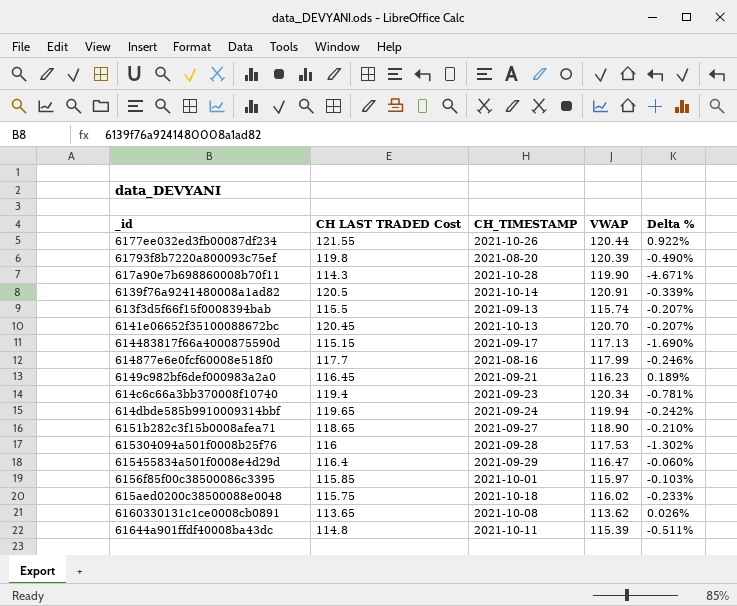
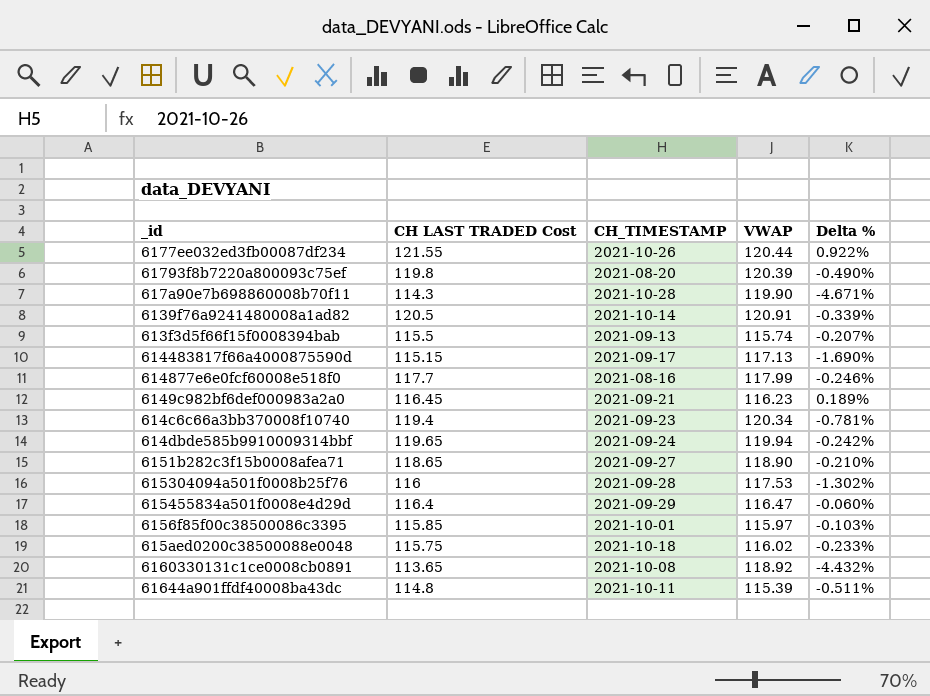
row 6141e06652f35100088672bc: 120.45 | 2021-10-13 | 120.70 | -0.207% -> none
6160330131c1ce0008cb0891 | VWAP: 113.62 -> 118.92
6160330131c1ce0008cb0891 | Delta %: 0.026% -> -4.432%

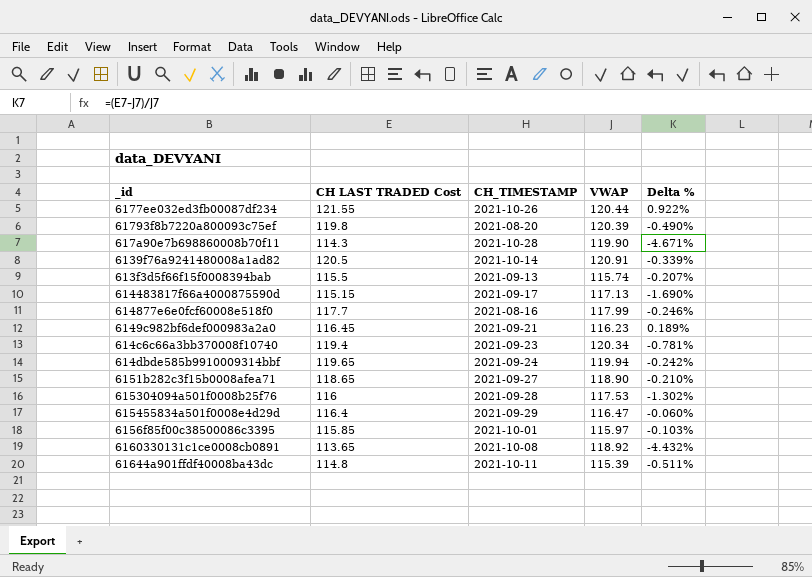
row 615aed0200c38500088e0048: 115.75 | 2021-10-18 | 116.02 | -0.233% -> none

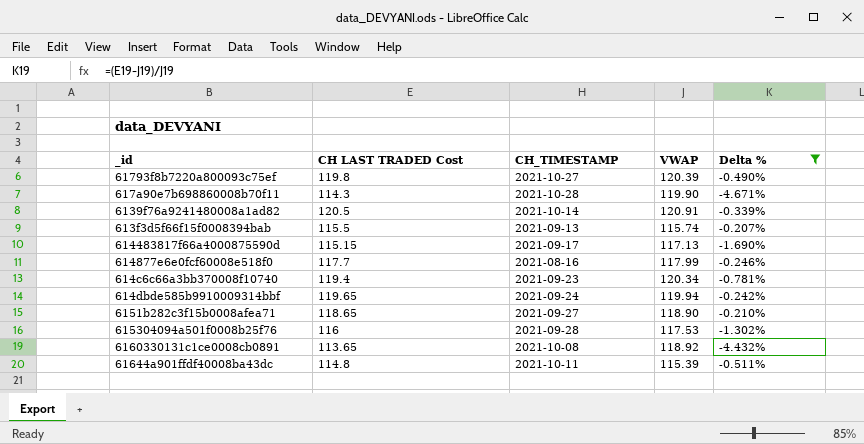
filter: none -> Delta % <= -0.207%
61793f8b7220a800093c75ef | CH_TIMESTAMP: 2021-08-20 -> 2021-10-27

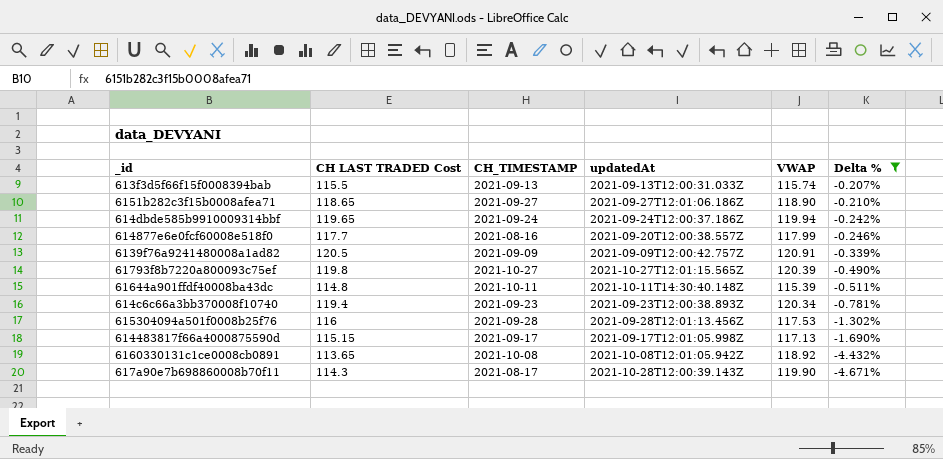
row order: none -> Delta % descending
column updatedAt | position: none -> 4
6139f76a9241480008a1ad82 | CH_TIMESTAMP: 2021-10-14 -> 2021-09-09
617a90e7b698860008b70f11 | CH_TIMESTAMP: 2021-10-28 -> 2021-08-17

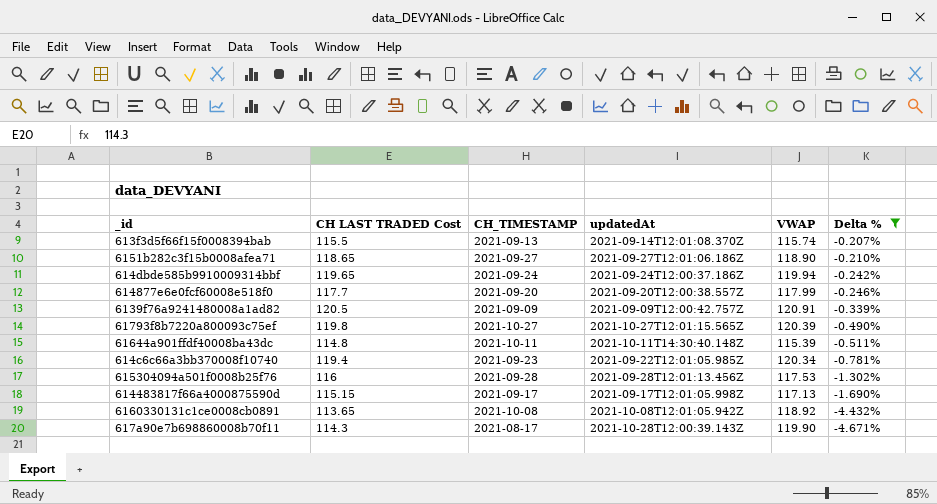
613f3d5f66f15f0008394bab | updatedAt: 2021-09-13T12:00:31.033Z -> 2021-09-14T12:01:08.370Z
614877e6e0fcf60008e518f0 | CH_TIMESTAMP: 2021-08-16 -> 2021-09-20
614c6c66a3bb370008f10740 | updatedAt: 2021-09-23T12:00:38.893Z -> 2021-09-22T12:01:05.985Z

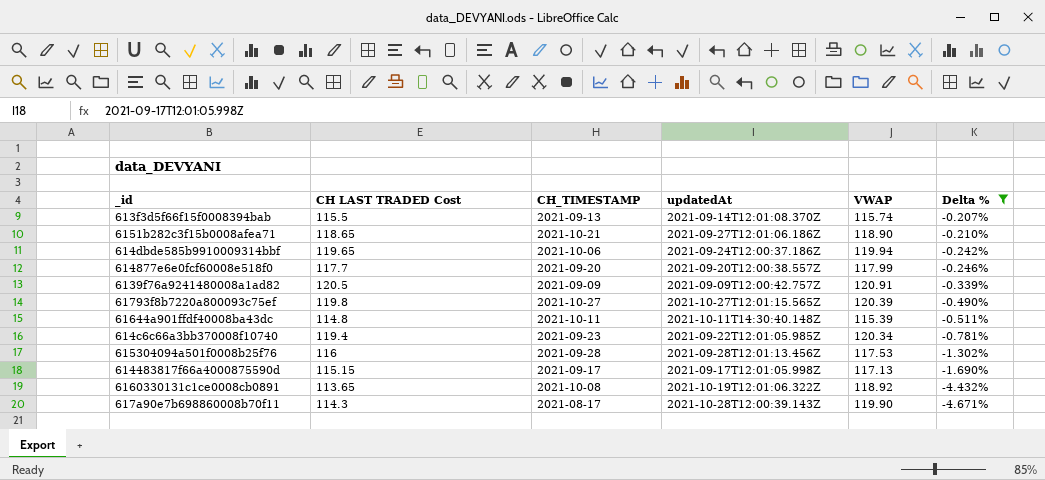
6151b282c3f15b0008afea71 | CH_TIMESTAMP: 2021-09-27 -> 2021-10-21
614dbde585b9910009314bbf | CH_TIMESTAMP: 2021-09-24 -> 2021-10-06
6160330131c1ce0008cb0891 | updatedAt: 2021-10-08T12:01:05.942Z -> 2021-10-19T12:01:06.322Z

